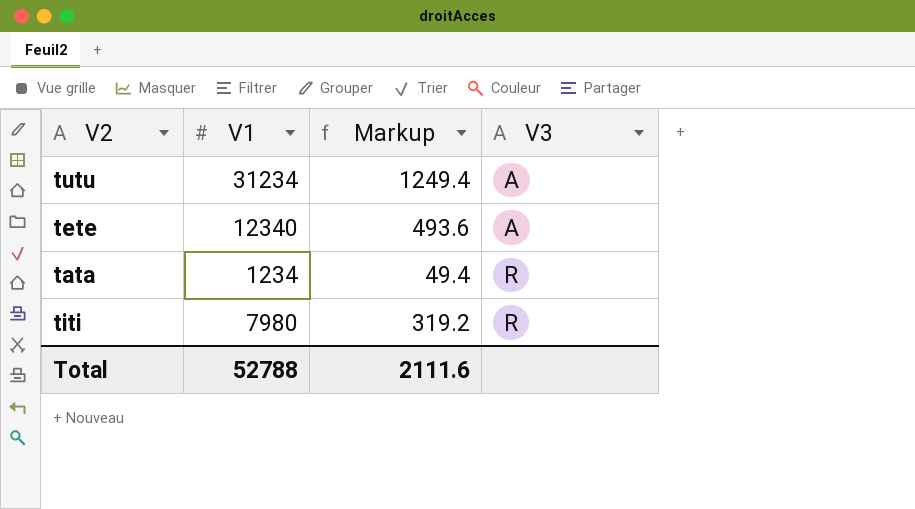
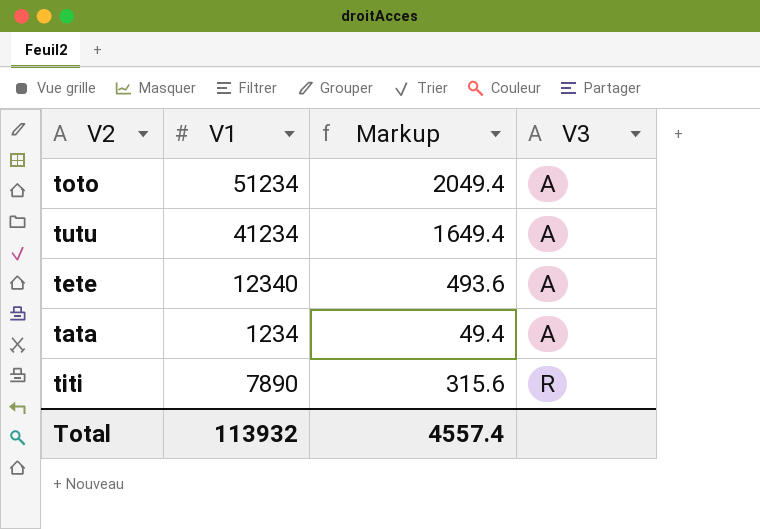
row toto: none -> 51234 | 2049.4 | A
tutu | V1: 31234 -> 41234
tutu | Markup: 1249.4 -> 1649.4
tata | V3: R -> A
titi | V1: 7980 -> 7890
titi | Markup: 319.2 -> 315.6
Total | V1: 52788 -> 113932
Total | Markup: 2111.6 -> 4557.4

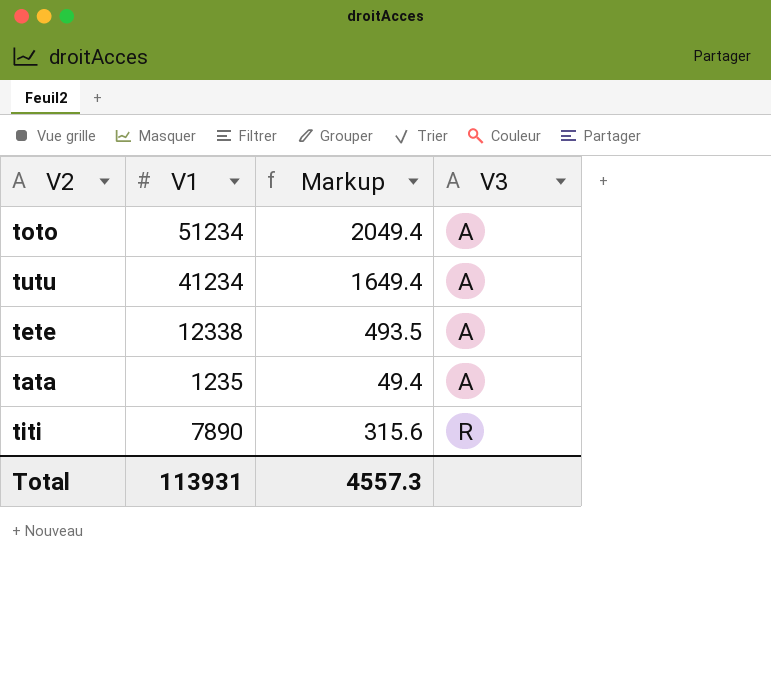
tete | V1: 12340 -> 12338
tete | Markup: 493.6 -> 493.5
tata | V1: 1234 -> 1235
Total | V1: 113932 -> 113931
Total | Markup: 4557.4 -> 4557.3

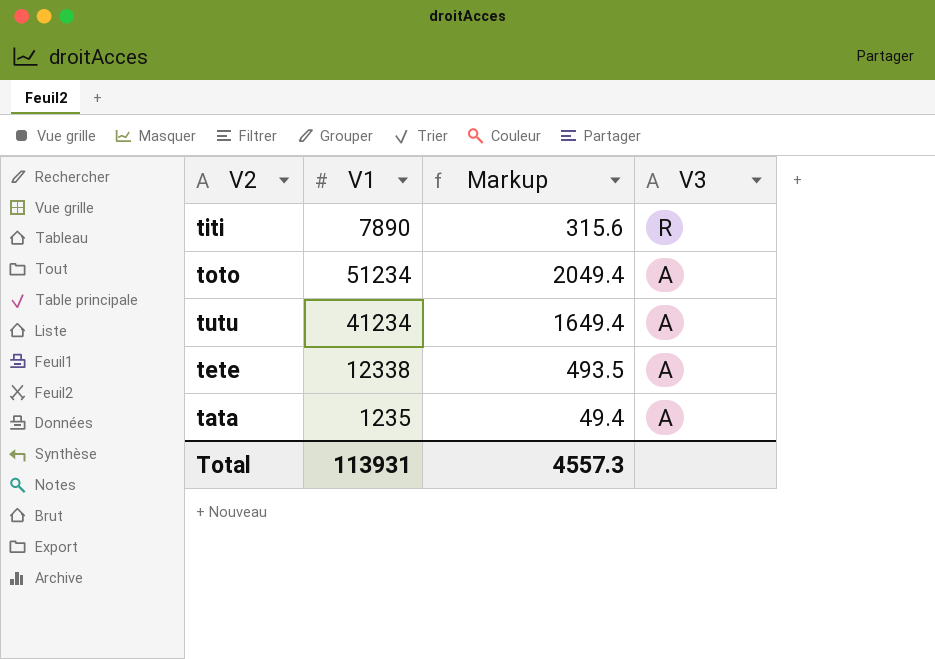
row order: V3 ascending -> V3 descending

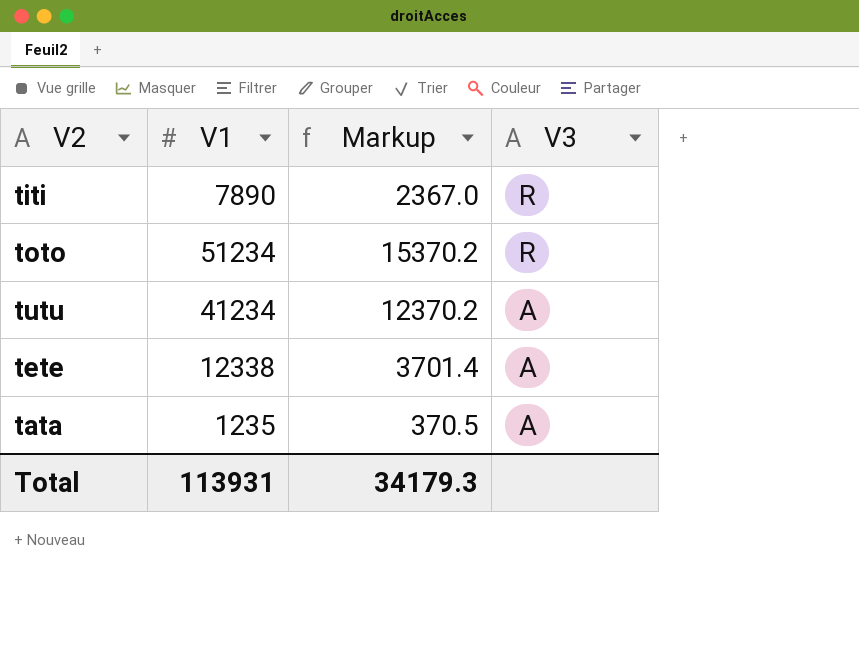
column Markup | formula: [V1] * 0.04 -> [V1] * 0.3
toto | V3: A -> R
Total | Markup: 4557.3 -> 34179.3

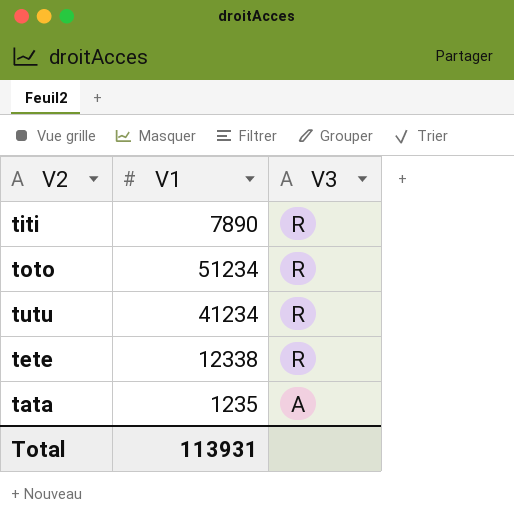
column Markup | formula: [V1] * 0.3 -> none
tutu | V3: A -> R
tete | V3: A -> R

